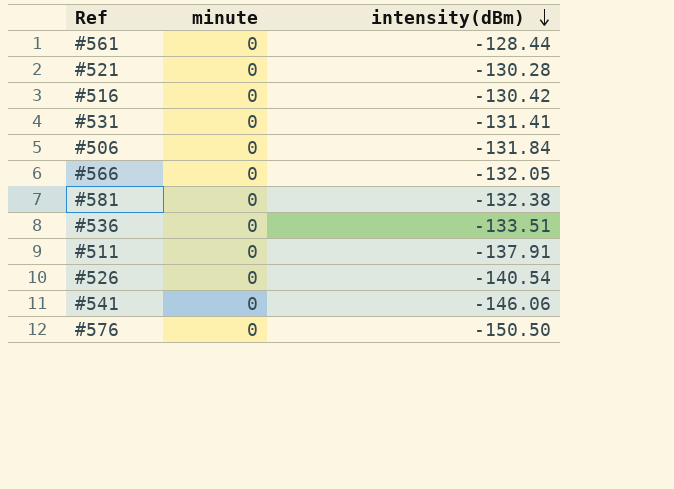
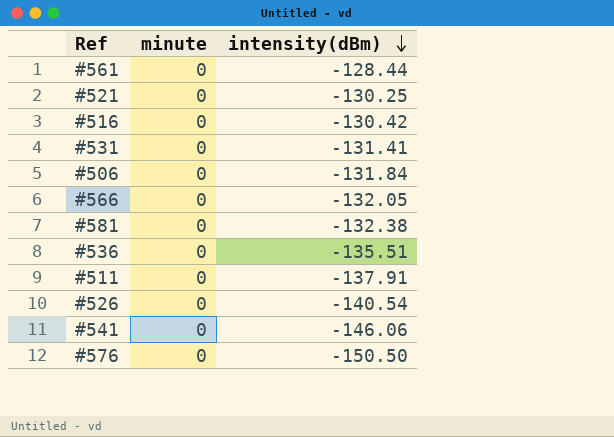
#521 | intensity(dBm): -130.28 -> -130.25
#536 | intensity(dBm): -133.51 -> -135.51

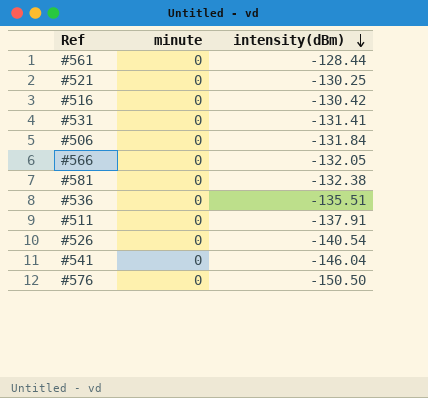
#541 | intensity(dBm): -146.06 -> -146.04

